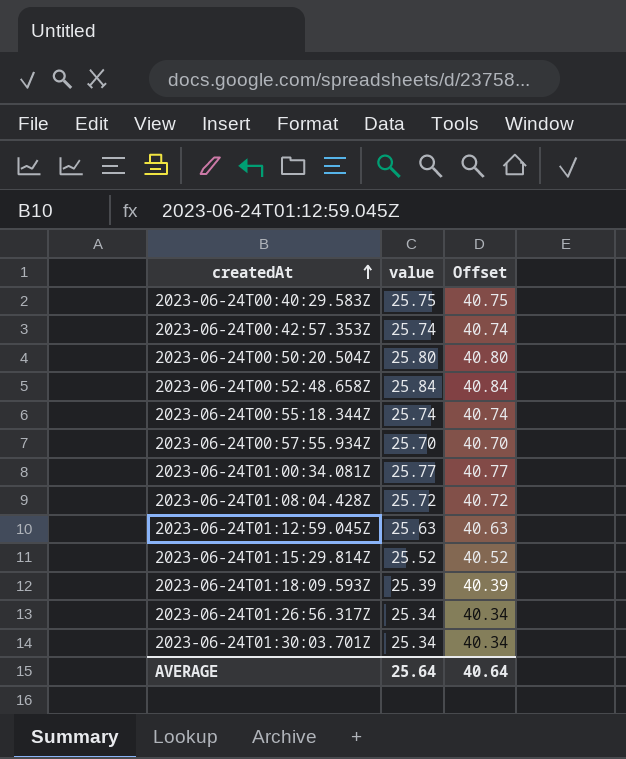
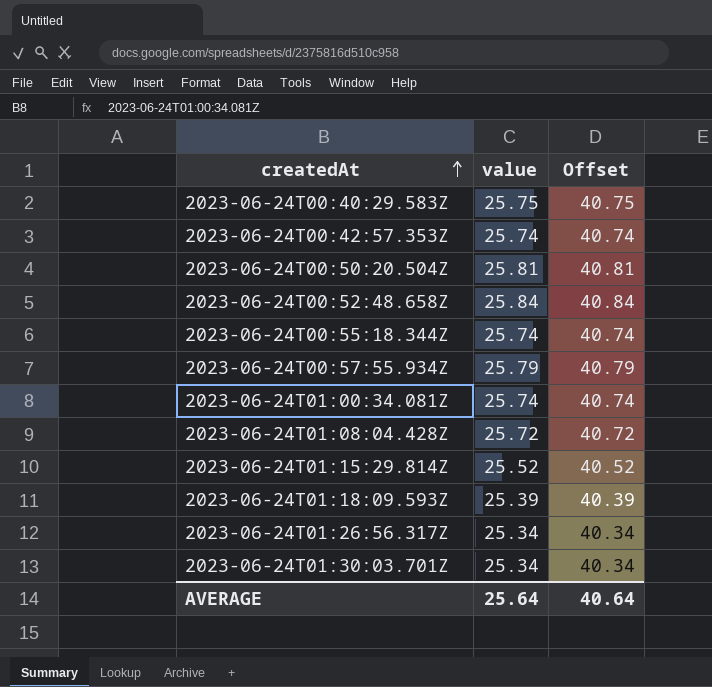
row 2023-06-24T01:12:59.045Z: 25.63 | 40.63 -> none
2023-06-24T00:50:20.504Z | value: 25.80 -> 25.81
2023-06-24T00:50:20.504Z | Offset: 40.80 -> 40.81
2023-06-24T00:57:55.934Z | value: 25.70 -> 25.79
2023-06-24T00:57:55.934Z | Offset: 40.70 -> 40.79
2023-06-24T01:00:34.081Z | value: 25.77 -> 25.74
2023-06-24T01:00:34.081Z | Offset: 40.77 -> 40.74

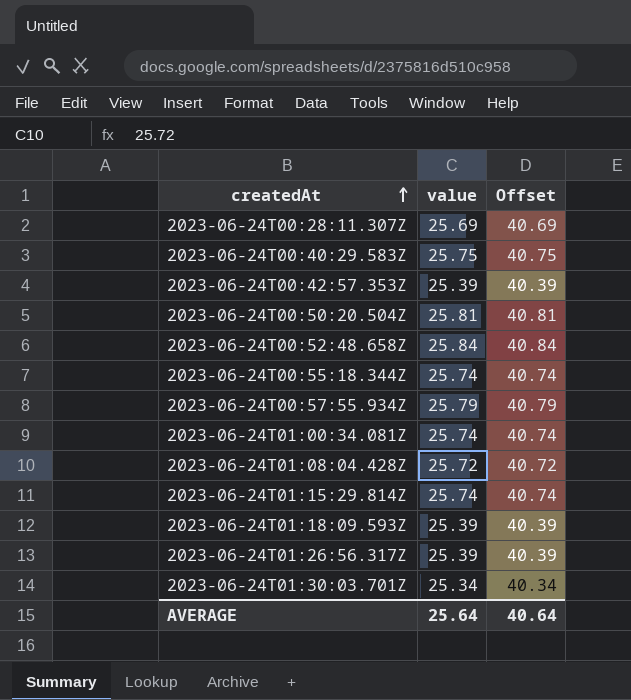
row 2023-06-24T00:28:11.307Z: none -> 25.69 | 40.69
2023-06-24T00:42:57.353Z | value: 25.74 -> 25.39
2023-06-24T00:42:57.353Z | Offset: 40.74 -> 40.39
2023-06-24T01:15:29.814Z | value: 25.52 -> 25.74
2023-06-24T01:15:29.814Z | Offset: 40.52 -> 40.74
2023-06-24T01:26:56.317Z | value: 25.34 -> 25.39
2023-06-24T01:26:56.317Z | Offset: 40.34 -> 40.39

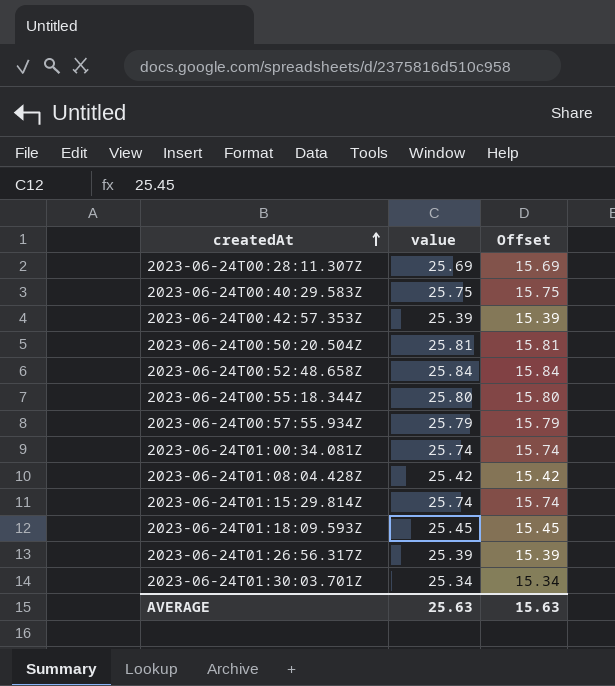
column Offset | formula: [value] + 15 -> [value] - 10
2023-06-24T00:55:18.344Z | value: 25.74 -> 25.80
2023-06-24T01:08:04.428Z | value: 25.72 -> 25.42
2023-06-24T01:18:09.593Z | value: 25.39 -> 25.45
AVERAGE | value: 25.64 -> 25.63
AVERAGE | Offset: 40.64 -> 15.63

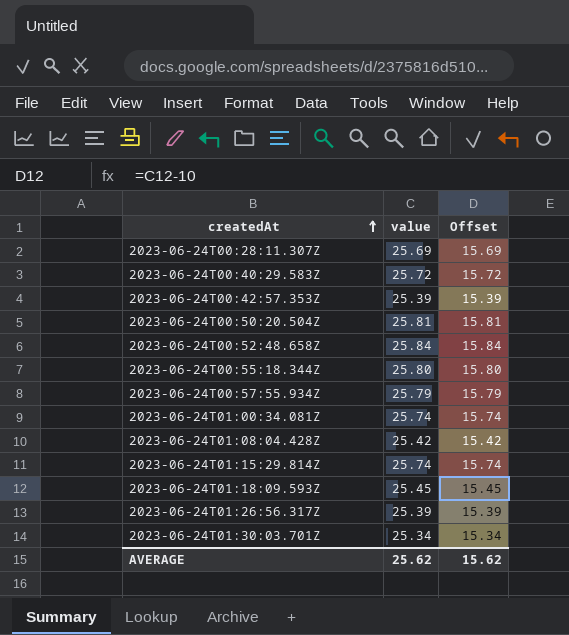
2023-06-24T00:40:29.583Z | value: 25.75 -> 25.72
2023-06-24T00:40:29.583Z | Offset: 15.75 -> 15.72
AVERAGE | value: 25.63 -> 25.62
AVERAGE | Offset: 15.63 -> 15.62

